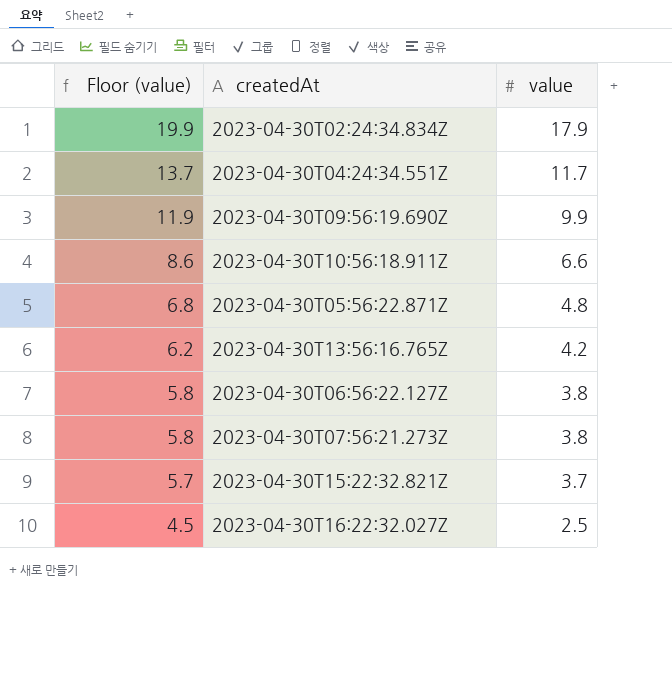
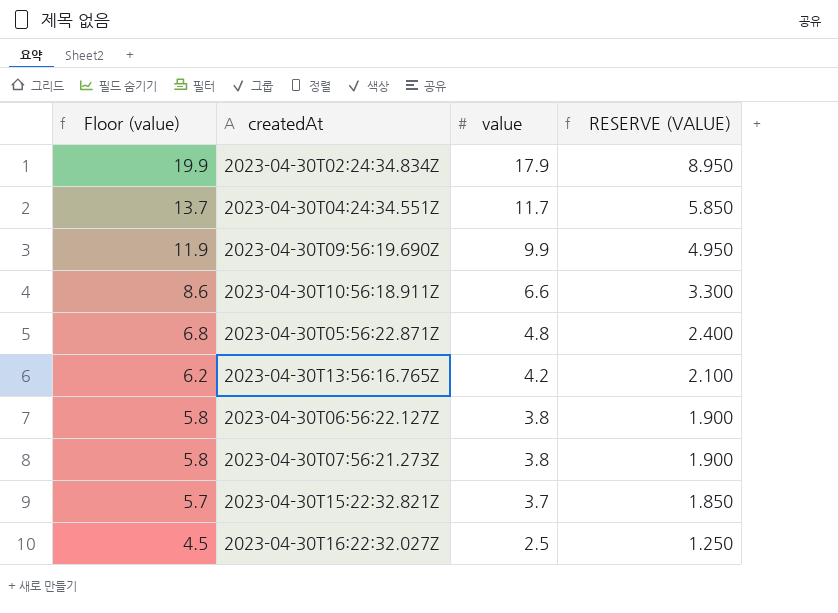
column RESERVE (VALUE) | formula: none -> [value] * 0.5

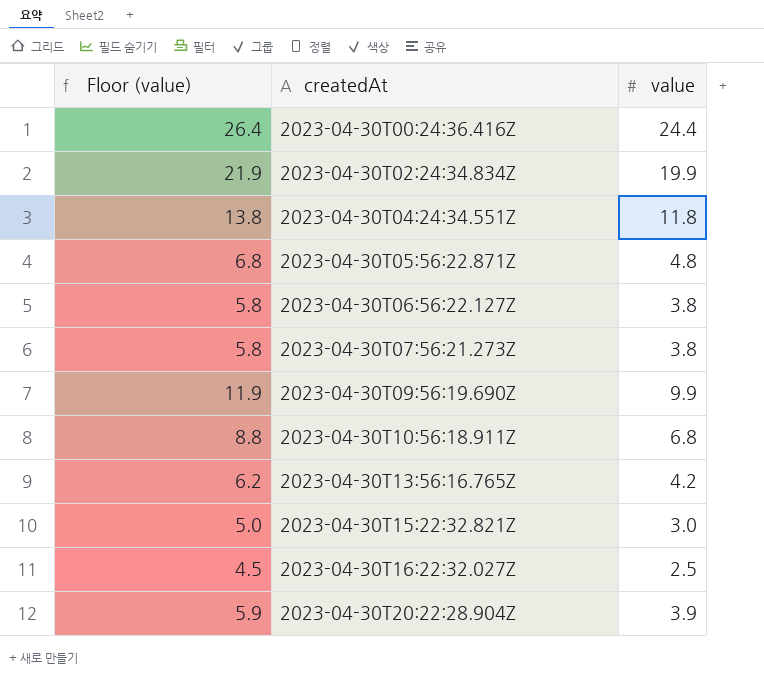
row order: Floor (value) descending -> createdAt ascending
column RESERVE (VALUE) | formula: [value] * 0.5 -> none
row 2023-04-30T00:24:36.416Z: none -> 26.4 | 24.4
2023-04-30T02:24:34.834Z | Floor (value): 19.9 -> 21.9
2023-04-30T02:24:34.834Z | value: 17.9 -> 19.9
2023-04-30T04:24:34.551Z | Floor (value): 13.7 -> 13.8
2023-04-30T04:24:34.551Z | value: 11.7 -> 11.8
2023-04-30T10:56:18.911Z | Floor (value): 8.6 -> 8.8
2023-04-30T10:56:18.911Z | value: 6.6 -> 6.8
2023-04-30T15:22:32.821Z | Floor (value): 5.7 -> 5.0
2023-04-30T15:22:32.821Z | value: 3.7 -> 3.0
row 2023-04-30T20:22:28.904Z: none -> 5.9 | 3.9

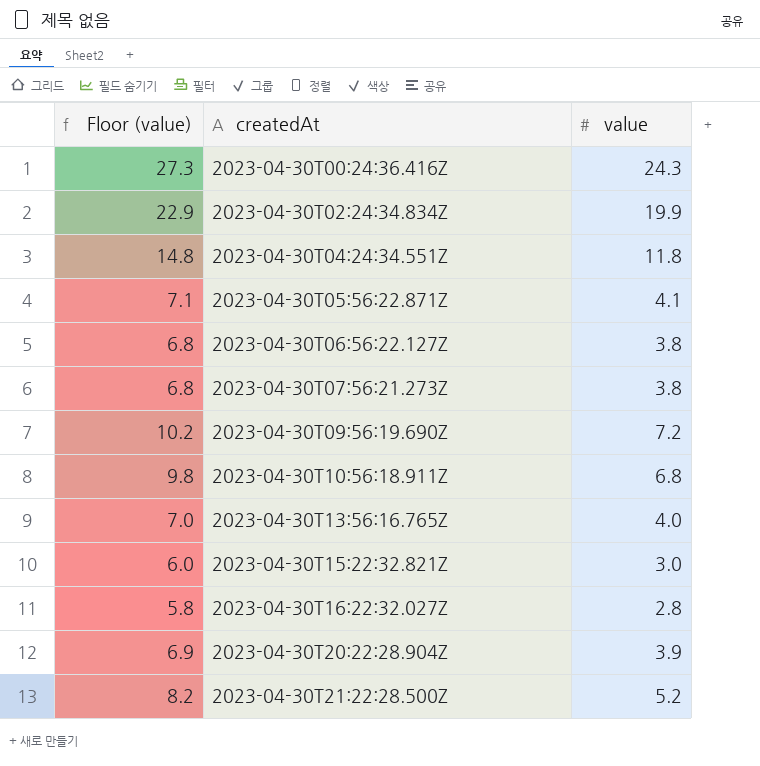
column Floor (value) | formula: [value] + 2 -> [value] + 3
2023-04-30T00:24:36.416Z | value: 24.4 -> 24.3
2023-04-30T05:56:22.871Z | value: 4.8 -> 4.1
2023-04-30T09:56:19.690Z | value: 9.9 -> 7.2
2023-04-30T13:56:16.765Z | value: 4.2 -> 4.0
2023-04-30T16:22:32.027Z | value: 2.5 -> 2.8
row 2023-04-30T21:22:28.500Z: none -> 8.2 | 5.2

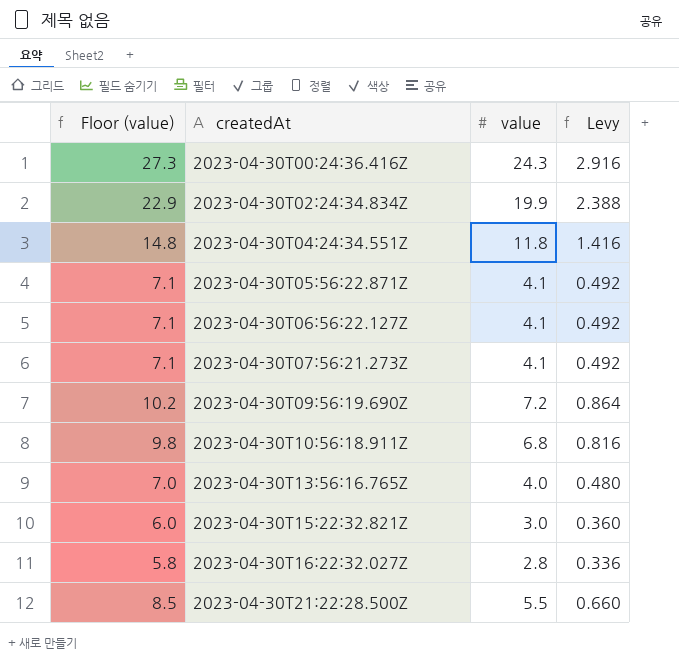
column Levy | formula: none -> [value] * 0.12
row 2023-04-30T20:22:28.904Z: 6.9 | 3.9 -> none
2023-04-30T06:56:22.127Z | Floor (value): 6.8 -> 7.1
2023-04-30T06:56:22.127Z | value: 3.8 -> 4.1
2023-04-30T07:56:21.273Z | Floor (value): 6.8 -> 7.1
2023-04-30T07:56:21.273Z | value: 3.8 -> 4.1
2023-04-30T21:22:28.500Z | Floor (value): 8.2 -> 8.5
2023-04-30T21:22:28.500Z | value: 5.2 -> 5.5

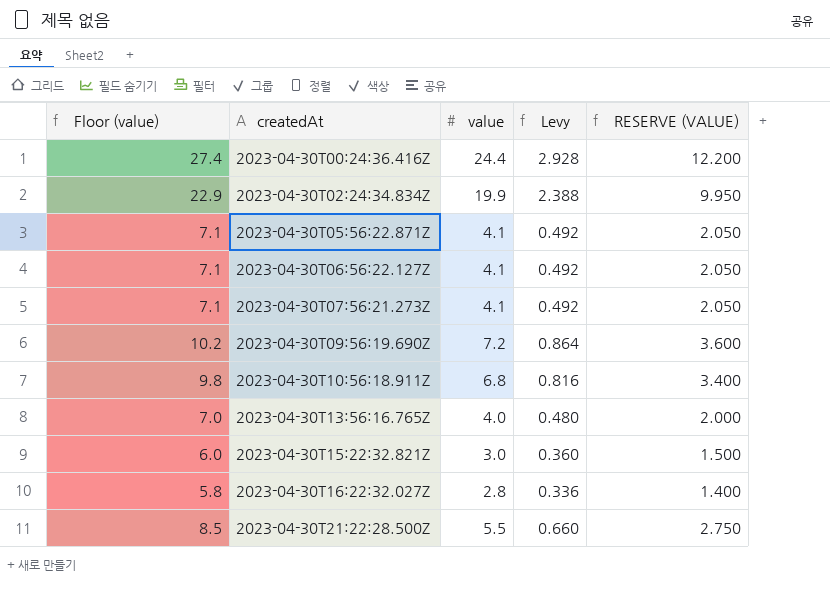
column RESERVE (VALUE) | formula: none -> [value] * 0.5
row 2023-04-30T04:24:34.551Z: 14.8 | 11.8 | 1.416 -> none
2023-04-30T00:24:36.416Z | Floor (value): 27.3 -> 27.4
2023-04-30T00:24:36.416Z | value: 24.3 -> 24.4
2023-04-30T00:24:36.416Z | Levy: 2.916 -> 2.928

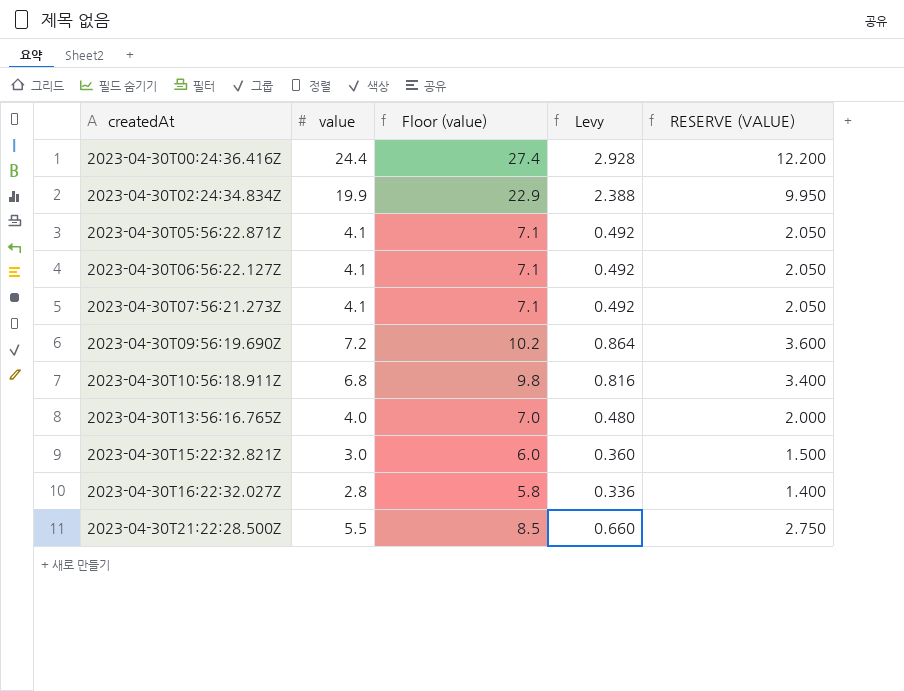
column Floor (value) | position: 1 -> 3

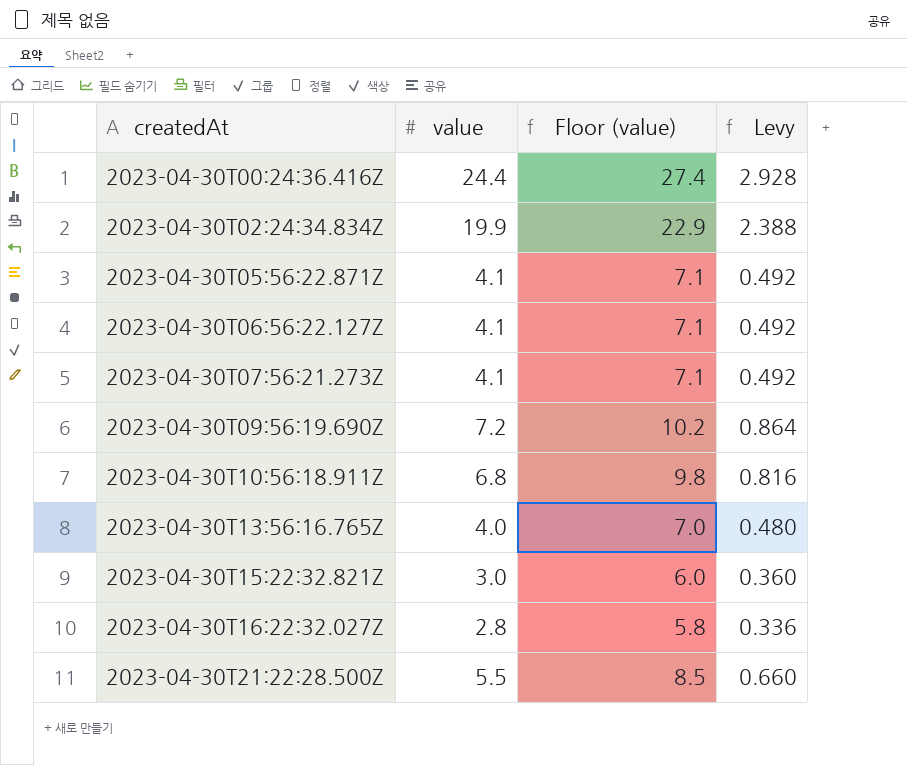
column RESERVE (VALUE) | formula: [value] * 0.5 -> none

